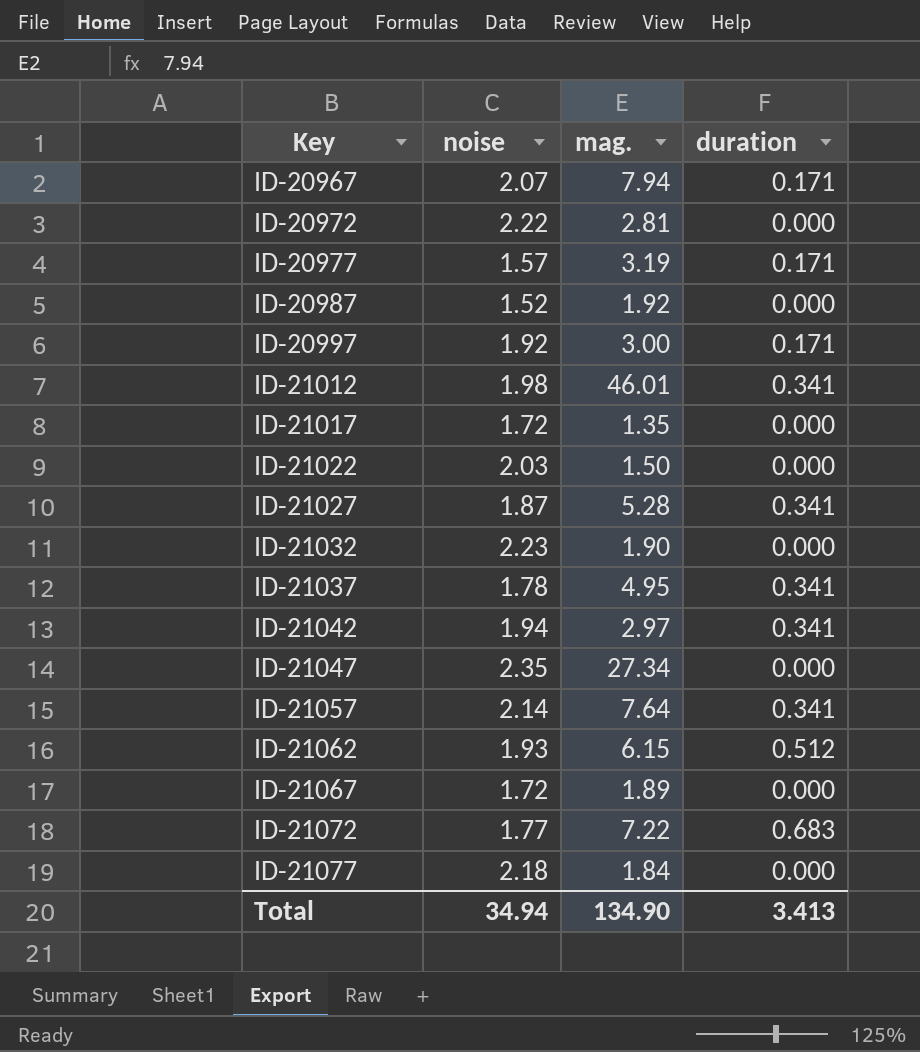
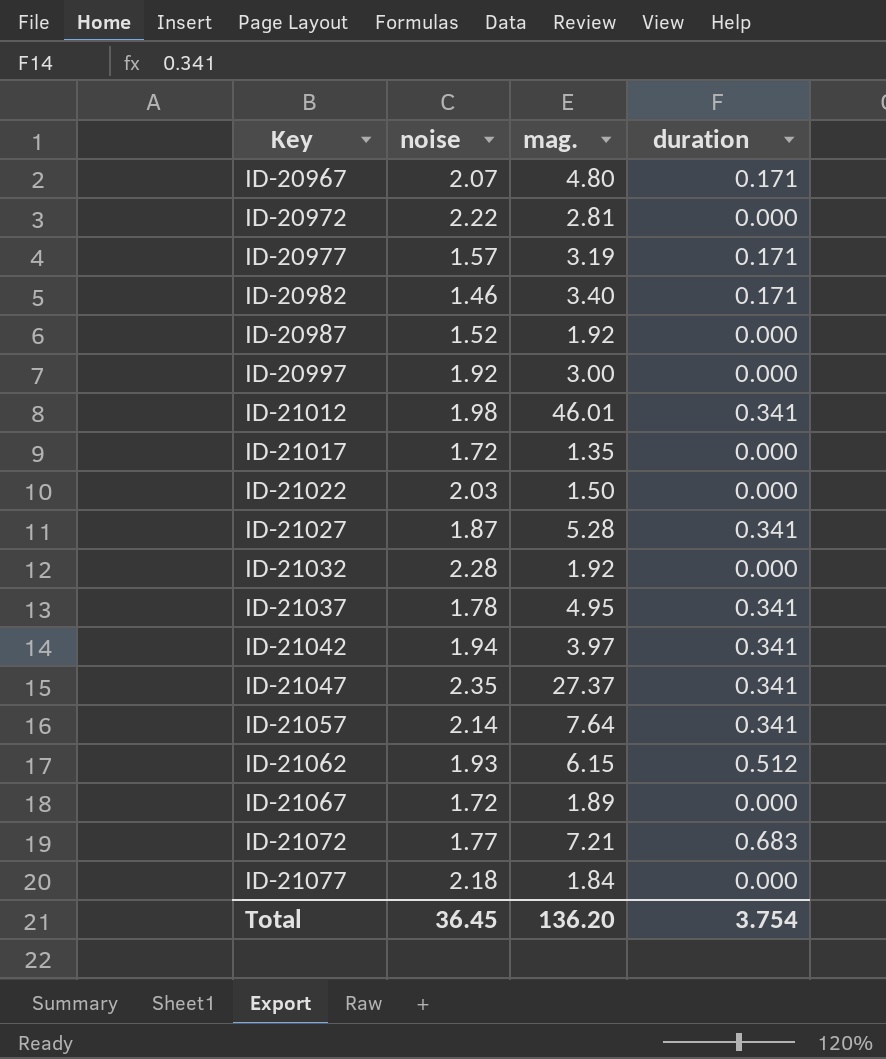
ID-20967 | mag.: 7.94 -> 4.80
row ID-20982: none -> 1.46 | 3.40 | 0.171
ID-20997 | duration: 0.171 -> 0.000
ID-21032 | noise: 2.23 -> 2.28
ID-21032 | mag.: 1.90 -> 1.92
ID-21042 | mag.: 2.97 -> 3.97
ID-21047 | mag.: 27.34 -> 27.37
ID-21047 | duration: 0.000 -> 0.341
ID-21072 | mag.: 7.22 -> 7.21
Total | noise: 34.94 -> 36.45
Total | mag.: 134.90 -> 136.20
Total | duration: 3.413 -> 3.754

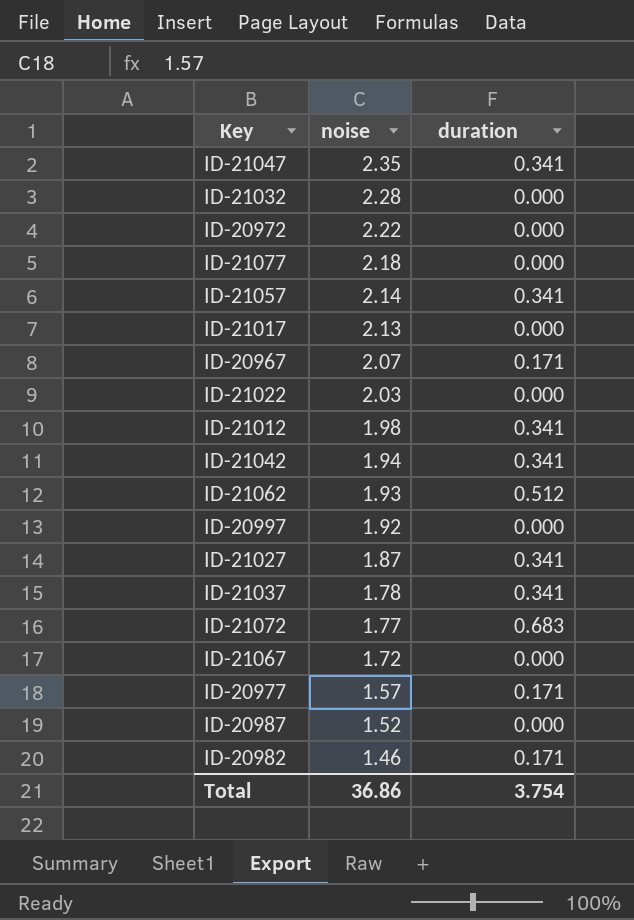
row order: Key ascending -> noise descending
column mag. | position: 3 -> none
ID-21017 | noise: 1.72 -> 2.13
Total | noise: 36.45 -> 36.86

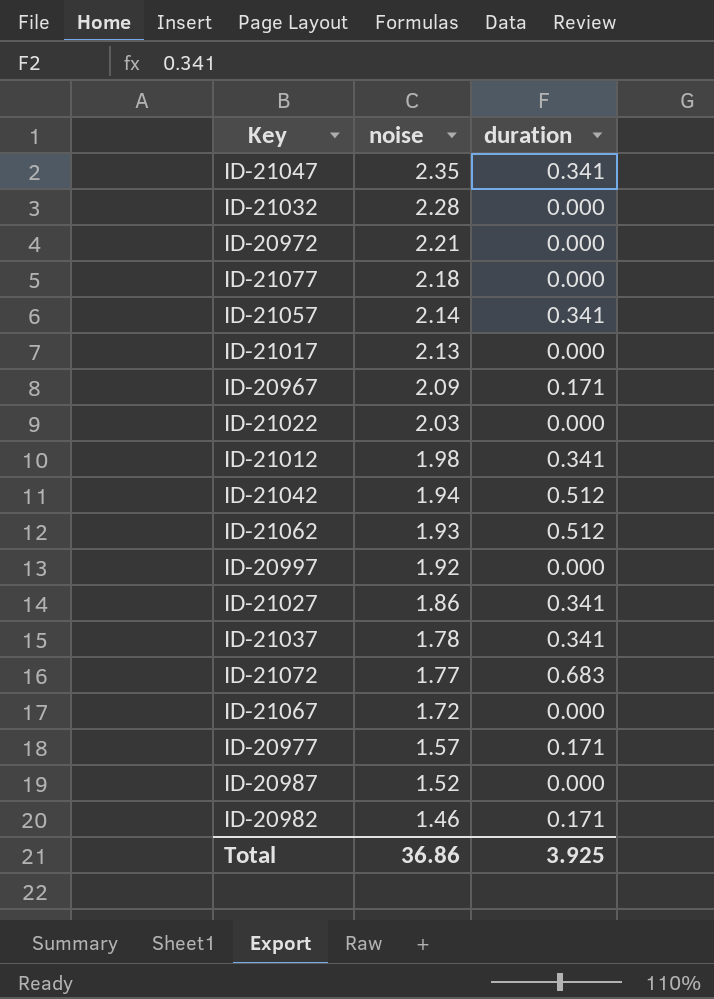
ID-20972 | noise: 2.22 -> 2.21
ID-20967 | noise: 2.07 -> 2.09
ID-21042 | duration: 0.341 -> 0.512
ID-21027 | noise: 1.87 -> 1.86
Total | duration: 3.754 -> 3.925

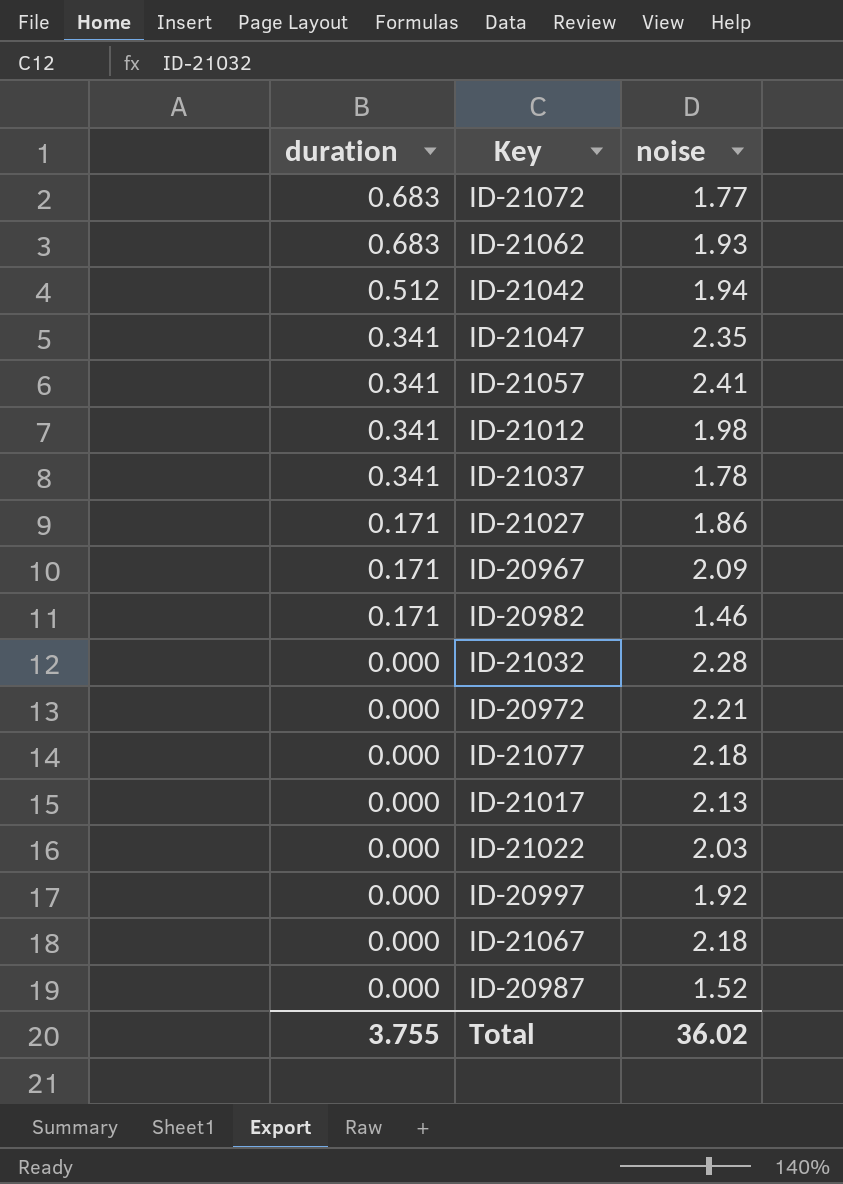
row order: noise descending -> duration descending
column duration | position: 3 -> 1
row ID-20977: 1.57 | 0.171 -> none
ID-21062 | duration: 0.512 -> 0.683
ID-21057 | noise: 2.14 -> 2.41
ID-21027 | duration: 0.341 -> 0.171
ID-21067 | noise: 1.72 -> 2.18
Total | duration: 3.925 -> 3.755
Total | noise: 36.86 -> 36.02

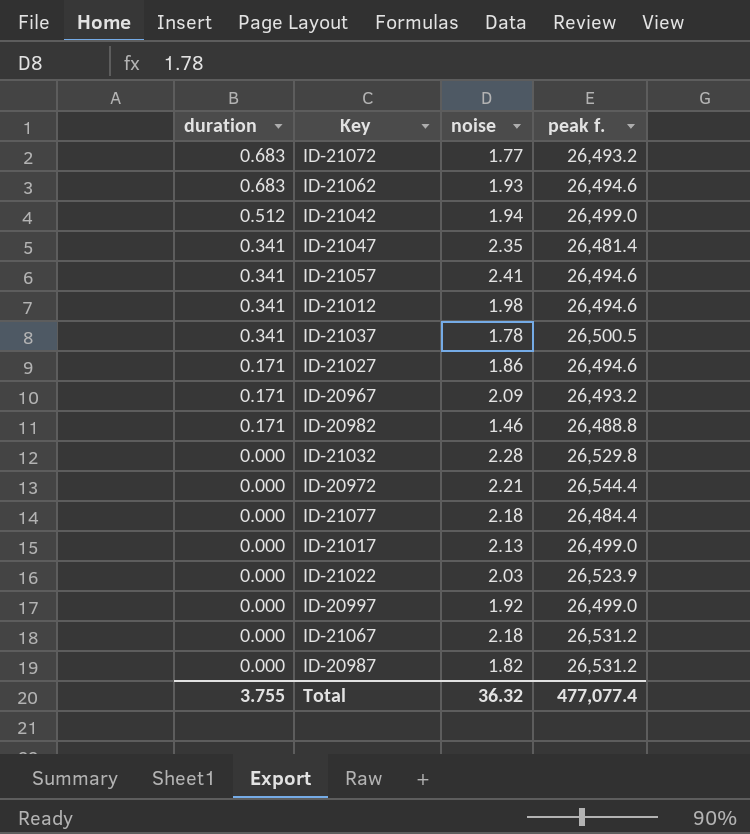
column peak f. | position: none -> 4
ID-20987 | noise: 1.52 -> 1.82
Total | noise: 36.02 -> 36.32

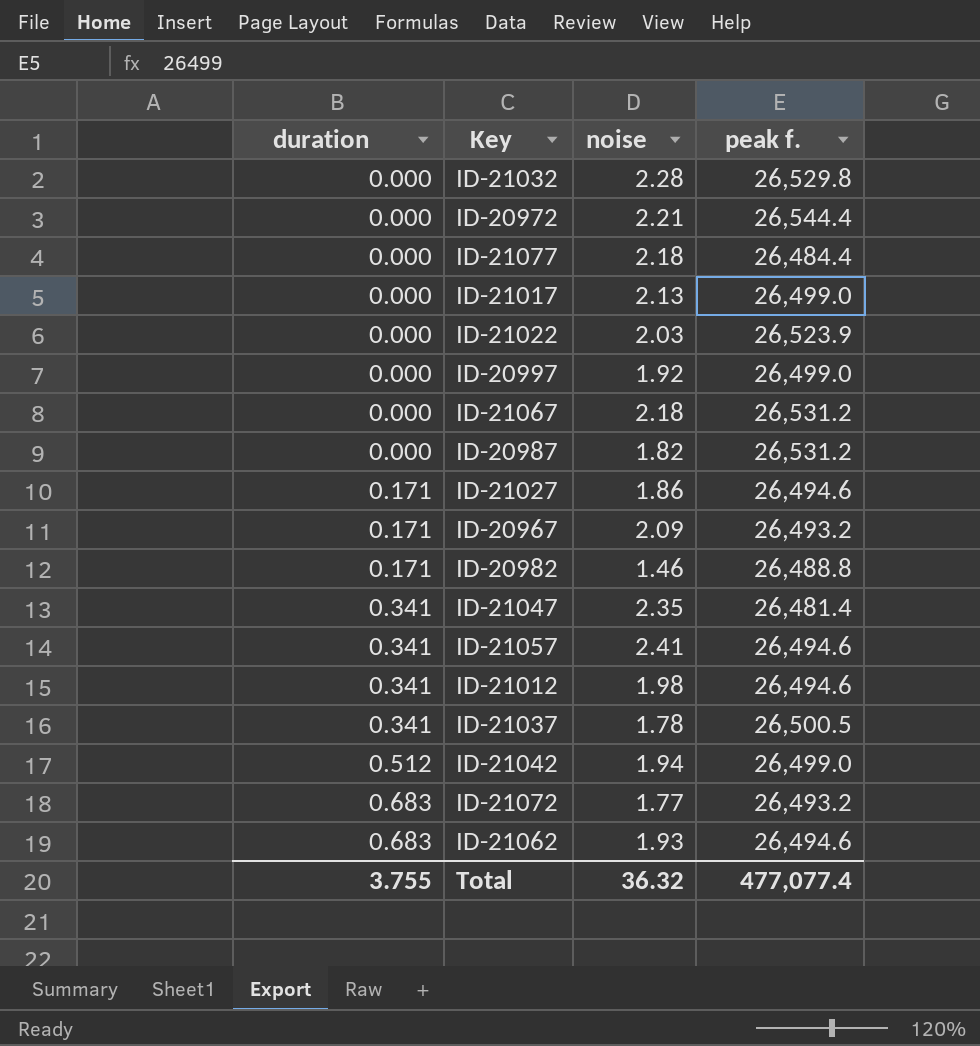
row order: duration descending -> duration ascending

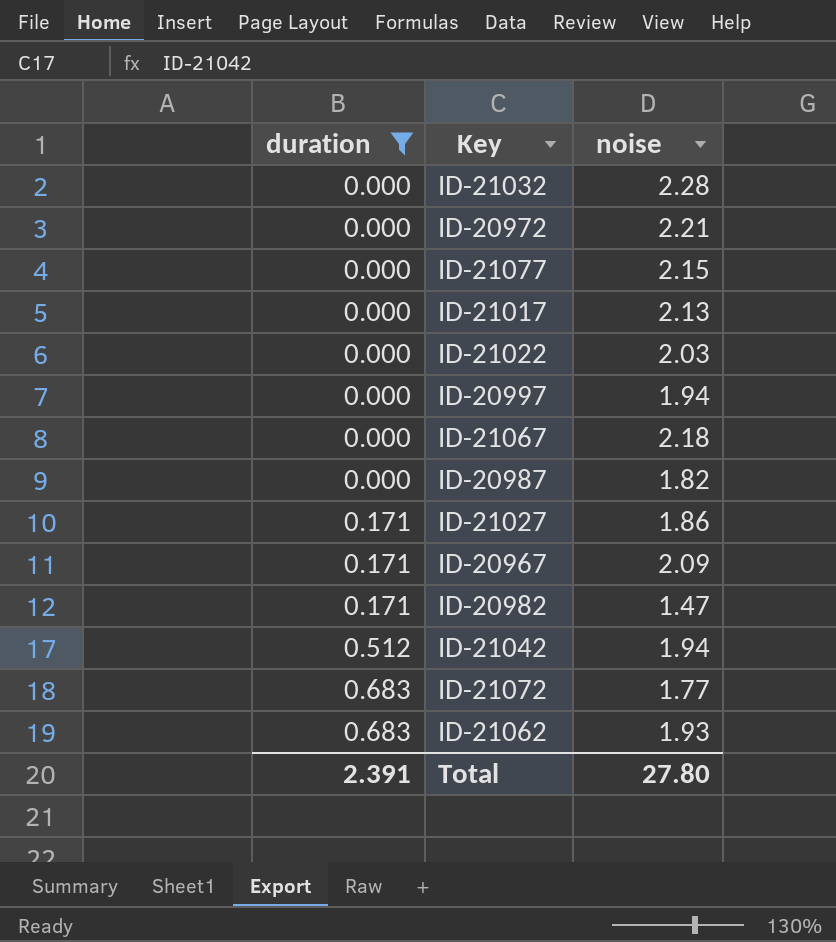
filter: none -> duration != 0.341
column peak f. | position: 4 -> none
ID-21077 | noise: 2.18 -> 2.15
ID-20997 | noise: 1.92 -> 1.94
ID-20982 | noise: 1.46 -> 1.47
Total | duration: 3.755 -> 2.391
Total | noise: 36.32 -> 27.80

